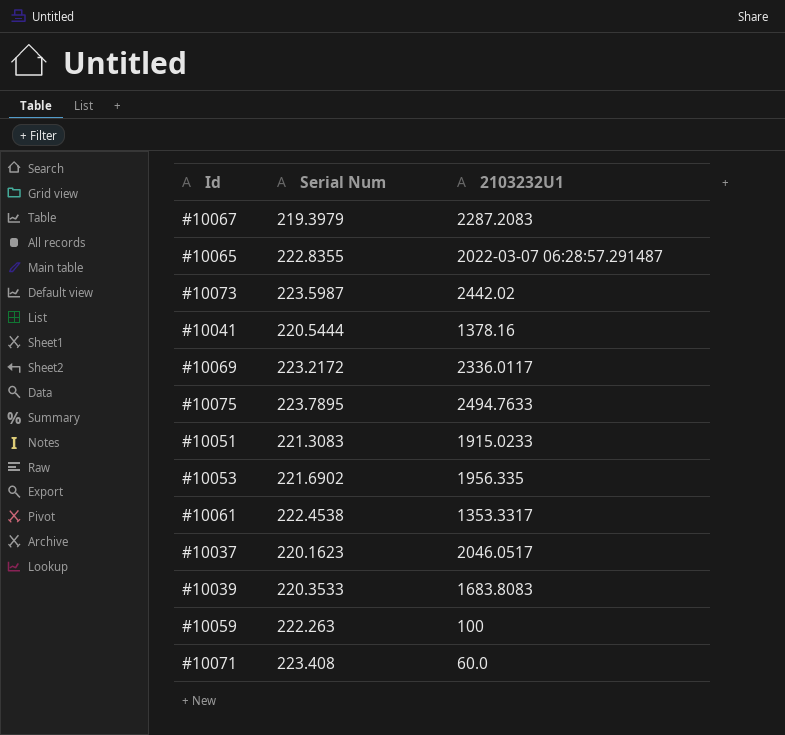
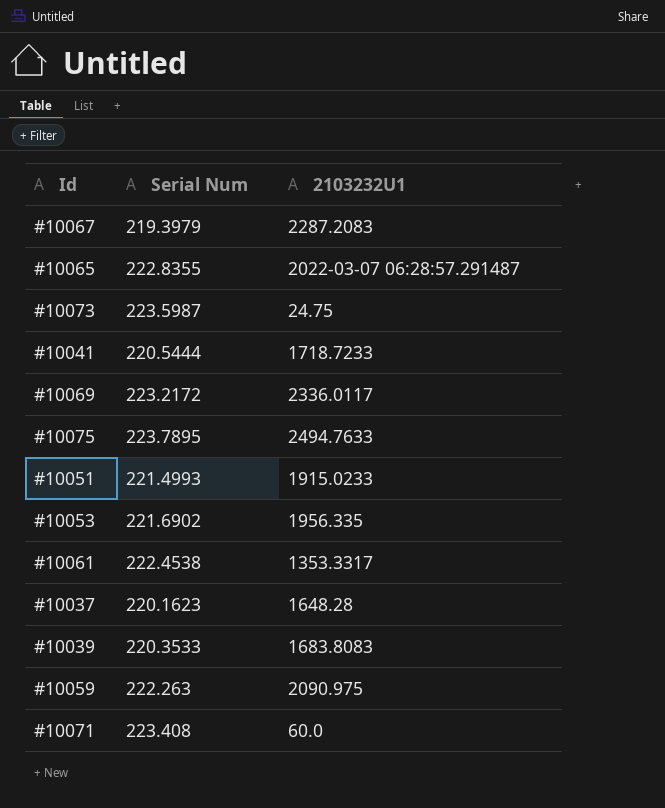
#10073 | 2103232U1: 2442.02 -> 24.75
#10041 | 2103232U1: 1378.16 -> 1718.7233
#10051 | Serial Num: 221.3083 -> 221.4993
#10037 | 2103232U1: 2046.0517 -> 1648.28
#10059 | 2103232U1: 100 -> 2090.975

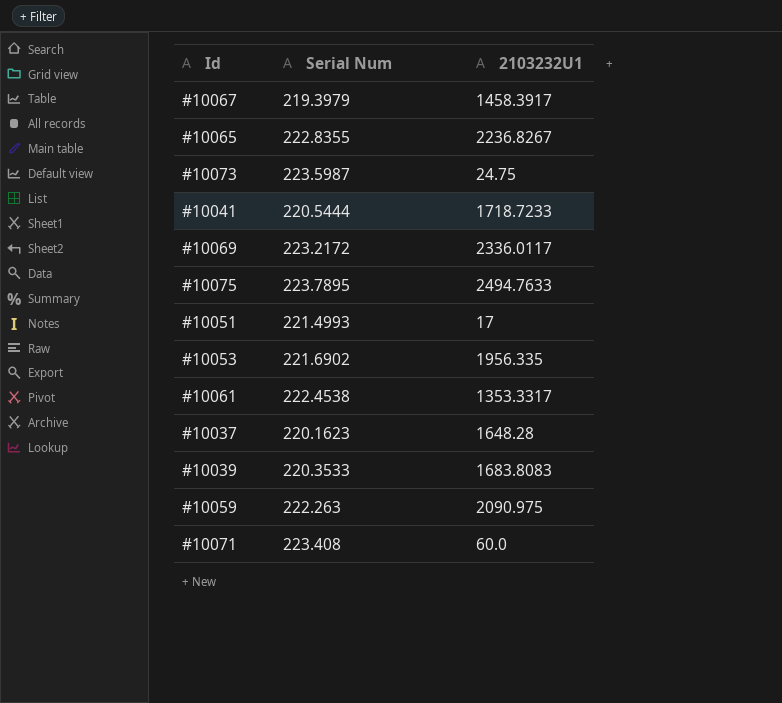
#10067 | 2103232U1: 2287.2083 -> 1458.3917
#10065 | 2103232U1: 2022-03-07 06:28:57.291487 -> 2236.8267
#10051 | 2103232U1: 1915.0233 -> 17

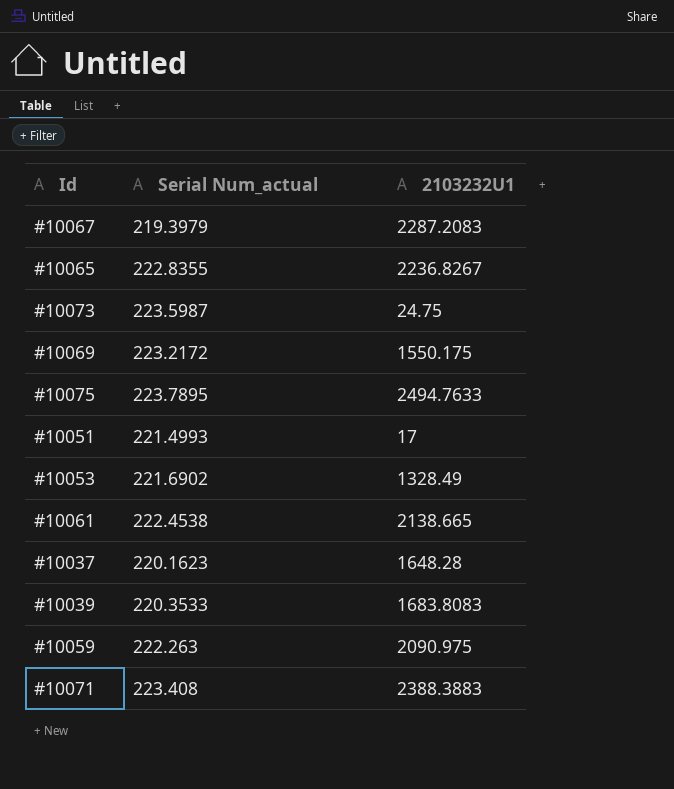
column name: Serial Num -> Serial Num_actual
row #10041: 220.5444 | 1718.7233 -> none
#10067 | 2103232U1: 1458.3917 -> 2287.2083
#10069 | 2103232U1: 2336.0117 -> 1550.175
#10053 | 2103232U1: 1956.335 -> 1328.49
#10061 | 2103232U1: 1353.3317 -> 2138.665
#10071 | 2103232U1: 60.0 -> 2388.3883

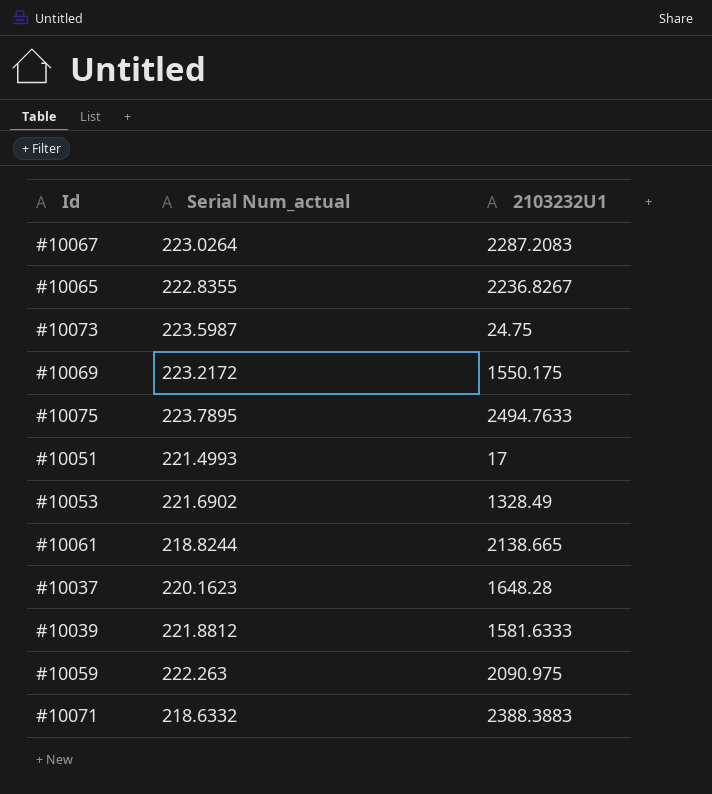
#10067 | Serial Num_actual: 219.3979 -> 223.0264
#10061 | Serial Num_actual: 222.4538 -> 218.8244
#10039 | Serial Num_actual: 220.3533 -> 221.8812
#10039 | 2103232U1: 1683.8083 -> 1581.6333
#10071 | Serial Num_actual: 223.408 -> 218.6332

